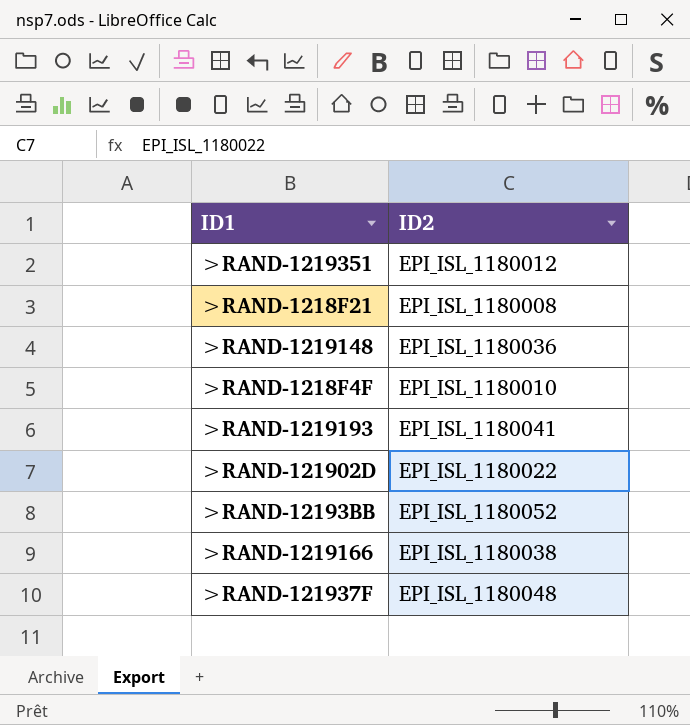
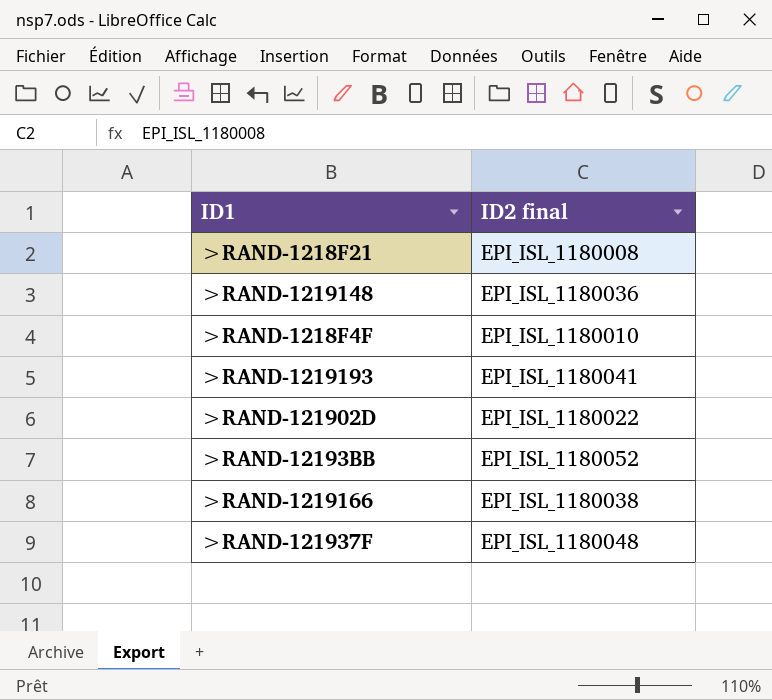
column name: ID2 -> ID2 final
row >RAND-1219351: EPI_ISL_1180012 -> none

